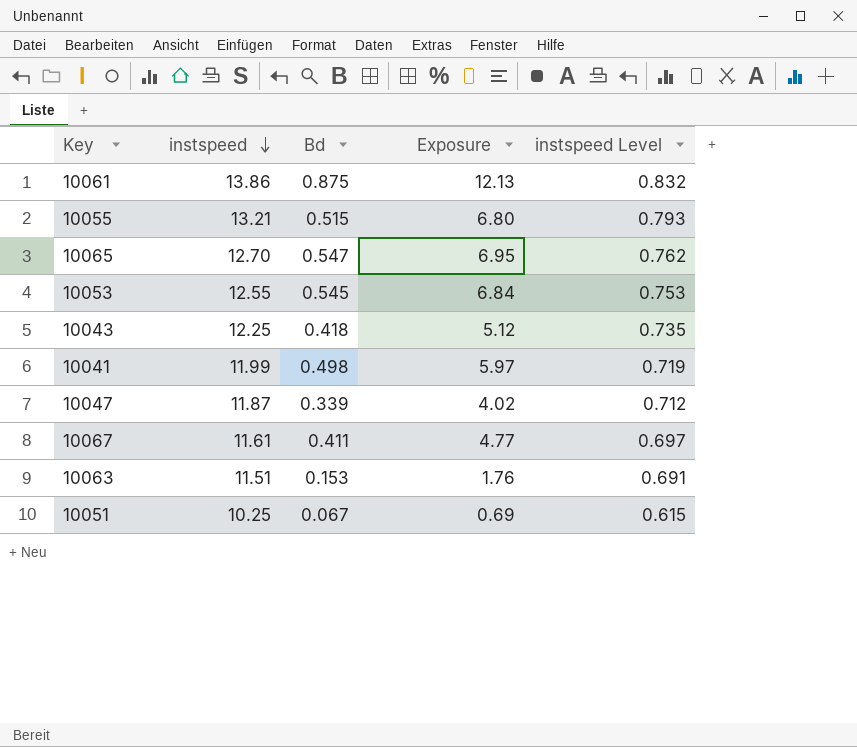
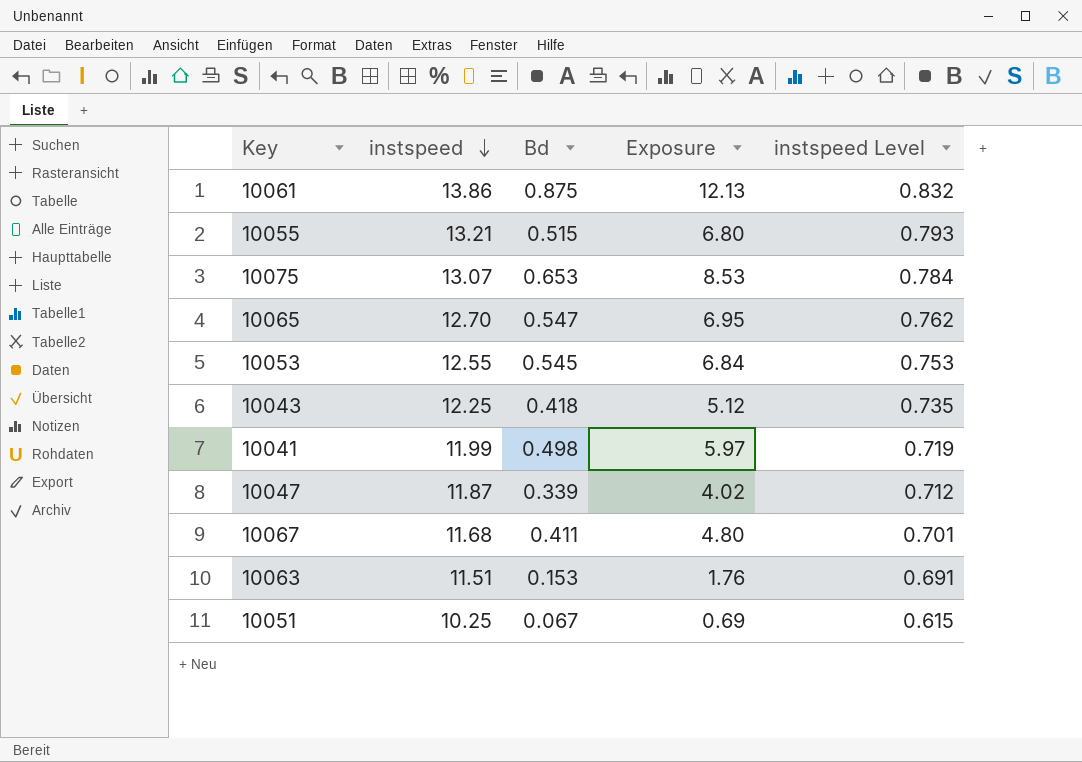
row 10075: none -> 13.07 | 0.653 | 8.53 | 0.784
10067 | instspeed: 11.61 -> 11.68
10067 | Exposure: 4.77 -> 4.80
10067 | instspeed Level: 0.697 -> 0.701

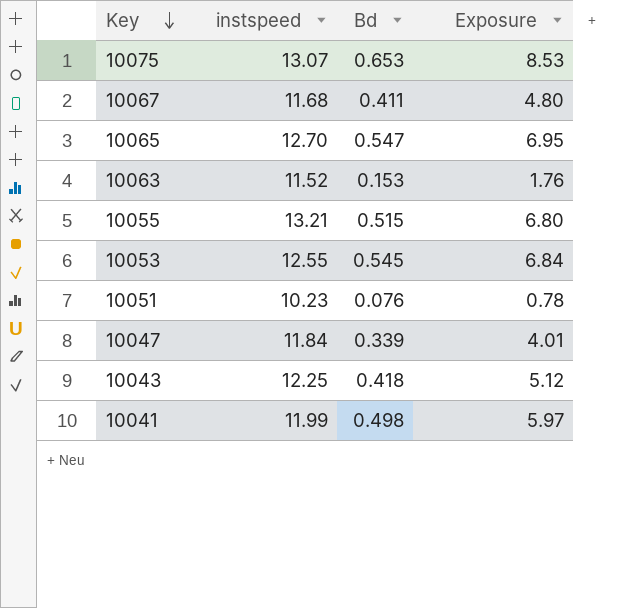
row order: instspeed descending -> Key descending
column instspeed Level | formula: [instspeed] * 0.06 -> none
row 10061: 13.86 | 0.875 | 12.13 | 0.832 -> none
10063 | instspeed: 11.51 -> 11.52
10051 | instspeed: 10.25 -> 10.23
10051 | Bd: 0.067 -> 0.076
10051 | Exposure: 0.69 -> 0.78
10047 | instspeed: 11.87 -> 11.84
10047 | Exposure: 4.02 -> 4.01

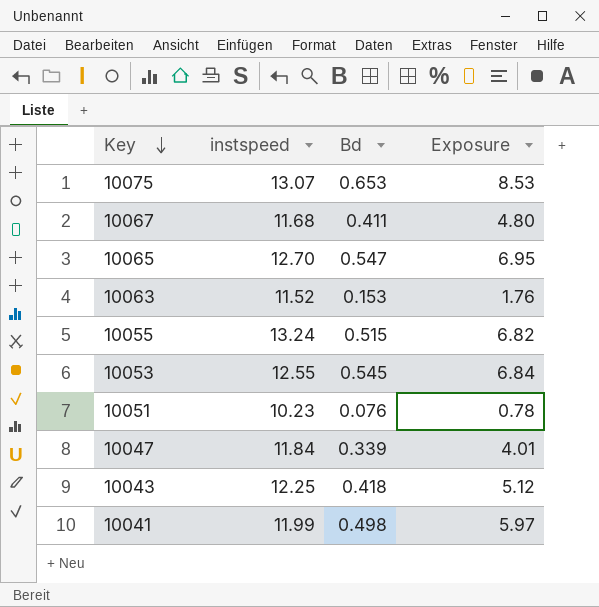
10055 | instspeed: 13.21 -> 13.24
10055 | Exposure: 6.80 -> 6.82

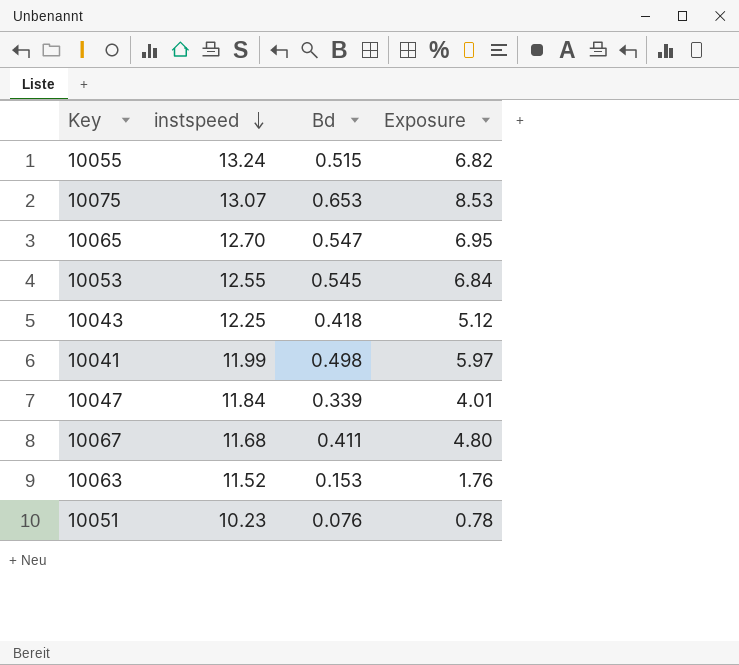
row order: Key descending -> instspeed descending

